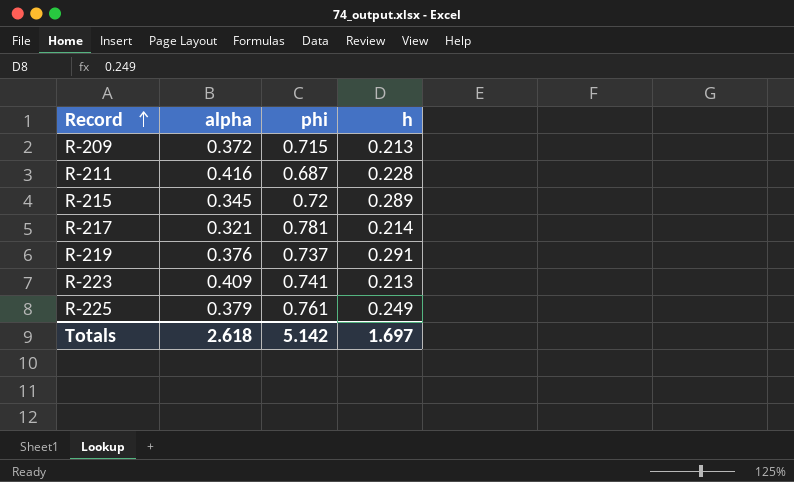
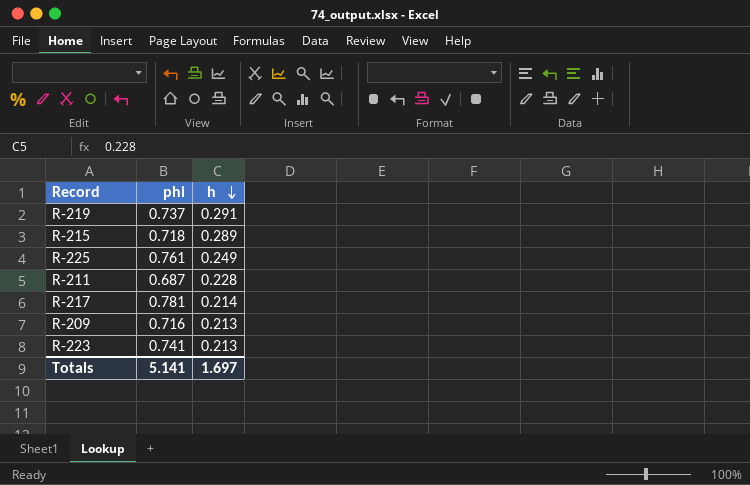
row order: Record ascending -> h descending
column alpha | position: 2 -> none
R-215 | phi: 0.72 -> 0.718
R-209 | phi: 0.715 -> 0.716
Totals | phi: 5.142 -> 5.141

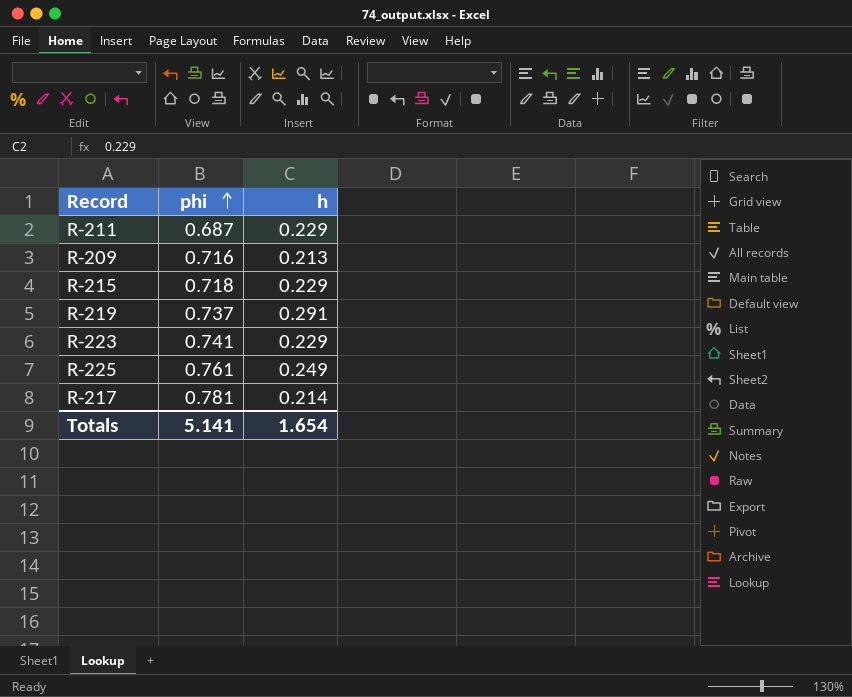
row order: h descending -> phi ascending
R-211 | h: 0.228 -> 0.229
R-215 | h: 0.289 -> 0.229
R-223 | h: 0.213 -> 0.229
Totals | h: 1.697 -> 1.654

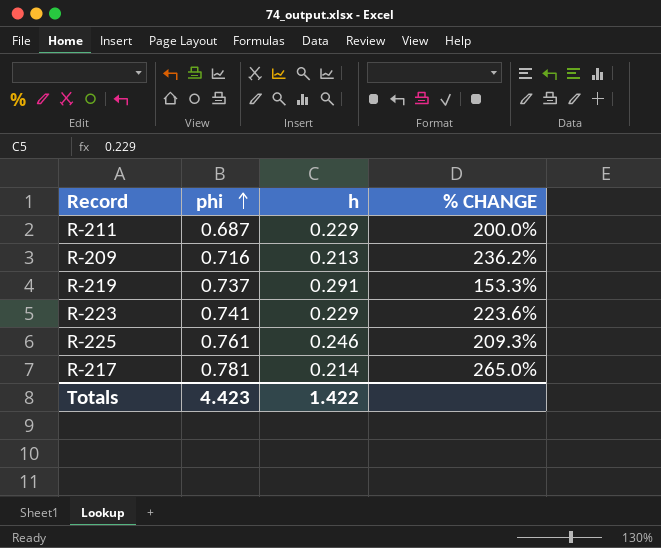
column % CHANGE | formula: none -> ([phi] - [h]) / [h]
row R-215: 0.718 | 0.229 -> none
R-225 | h: 0.249 -> 0.246
Totals | phi: 5.141 -> 4.423
Totals | h: 1.654 -> 1.422

